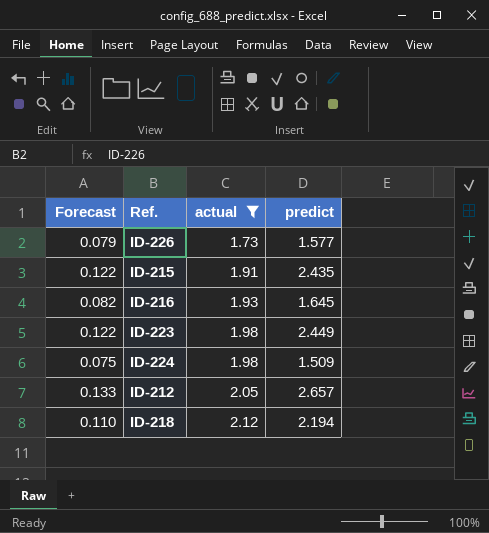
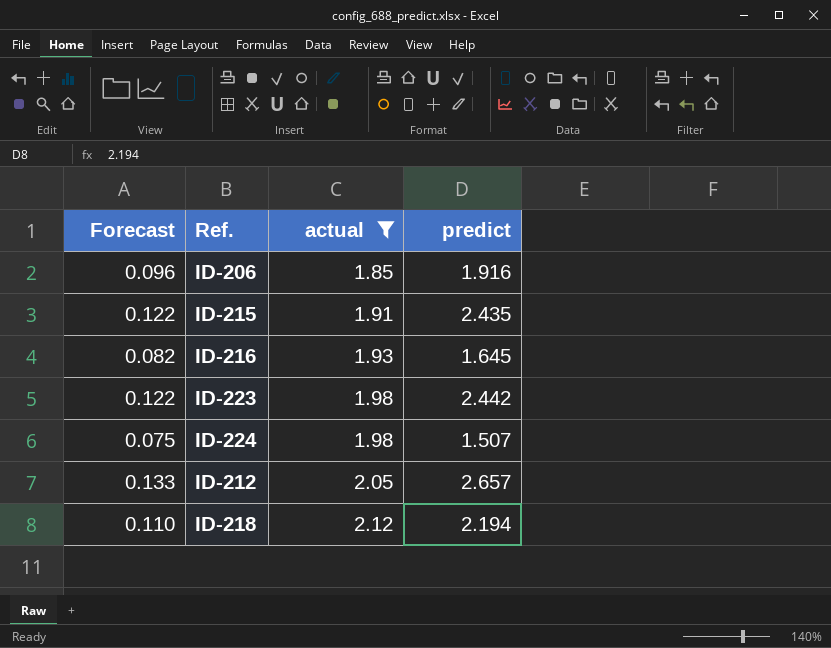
row ID-226: 0.079 | 1.73 | 1.577 -> none
row ID-206: none -> 0.096 | 1.85 | 1.916
ID-223 | predict: 2.449 -> 2.442
ID-224 | predict: 1.509 -> 1.507

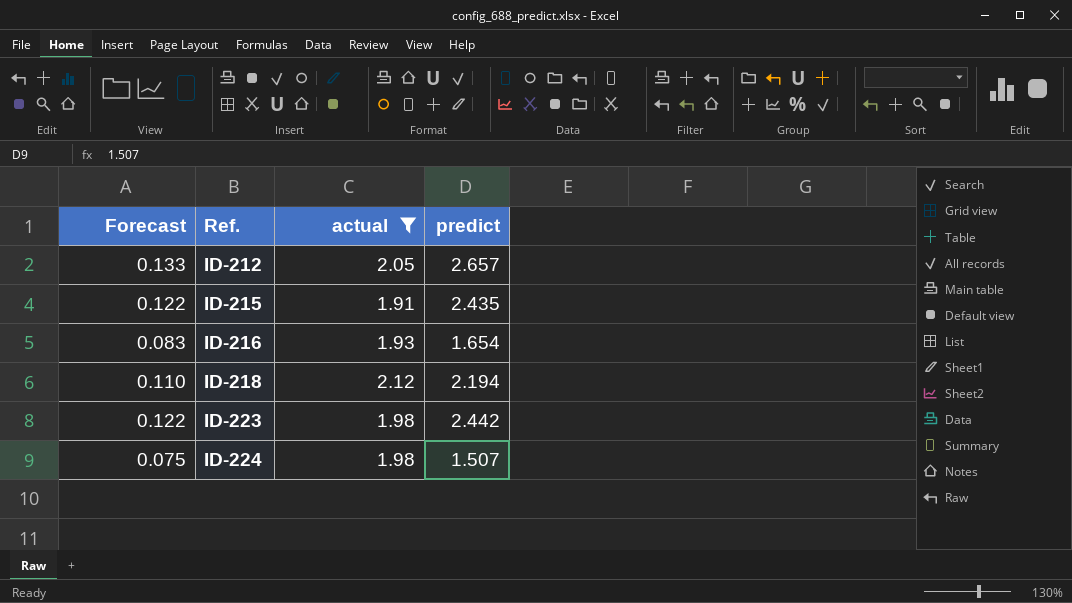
row order: actual ascending -> Ref. ascending
row ID-206: 0.096 | 1.85 | 1.916 -> none
ID-216 | Forecast: 0.082 -> 0.083
ID-216 | predict: 1.645 -> 1.654

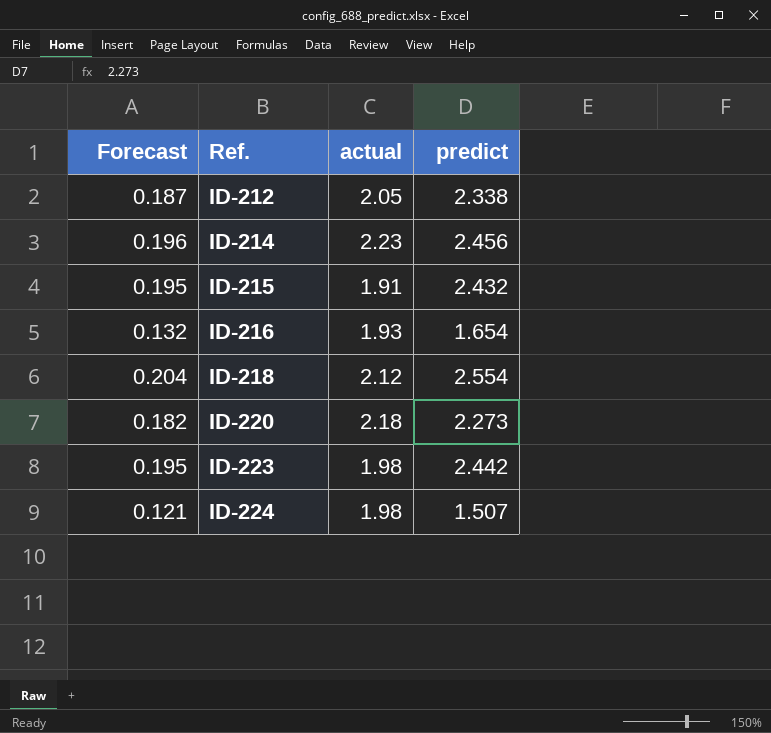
filter: actual <= 2.12 -> none
column Forecast | formula: [predict] * 0.05 -> [predict] * 0.08
ID-212 | predict: 2.657 -> 2.338
ID-215 | predict: 2.435 -> 2.432
ID-218 | predict: 2.194 -> 2.554

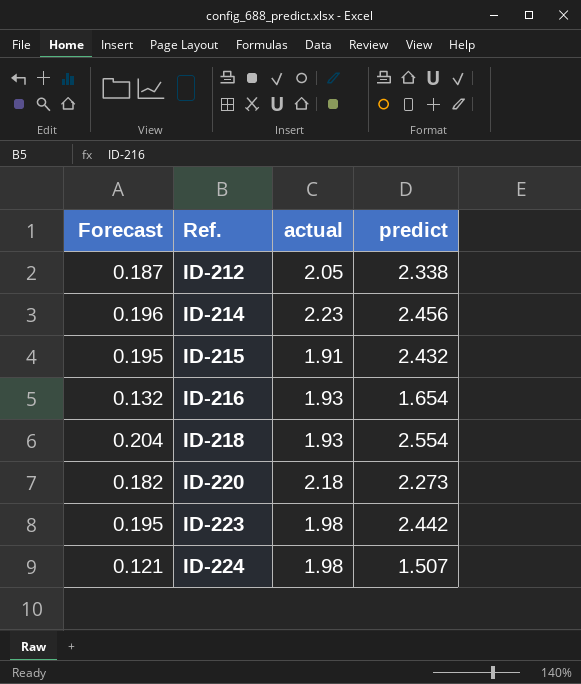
ID-218 | actual: 2.12 -> 1.93

